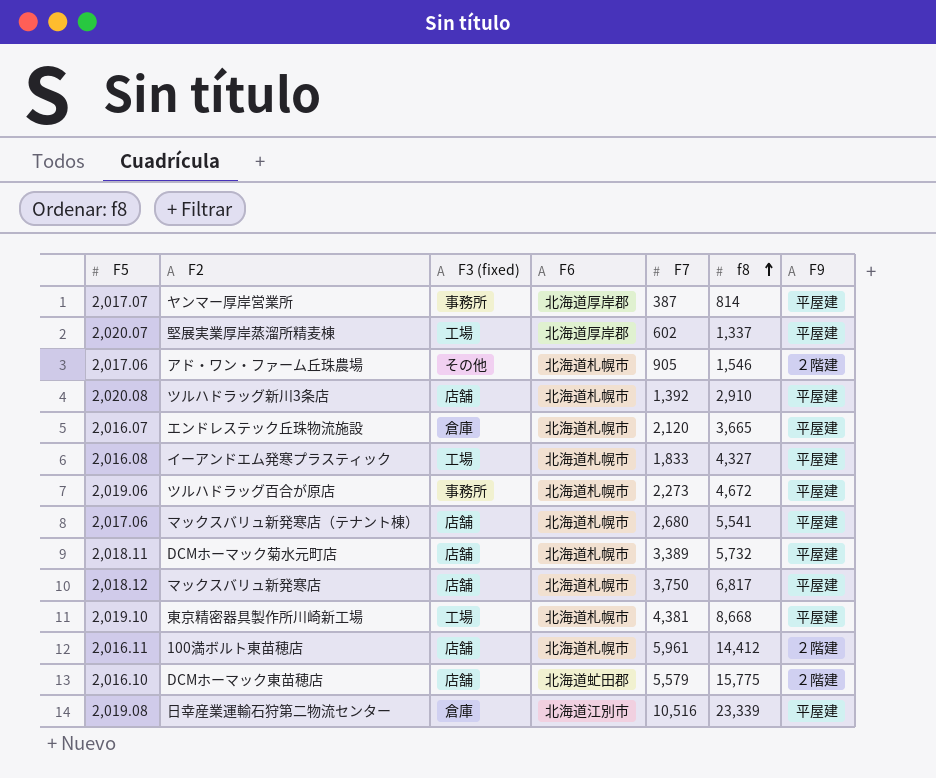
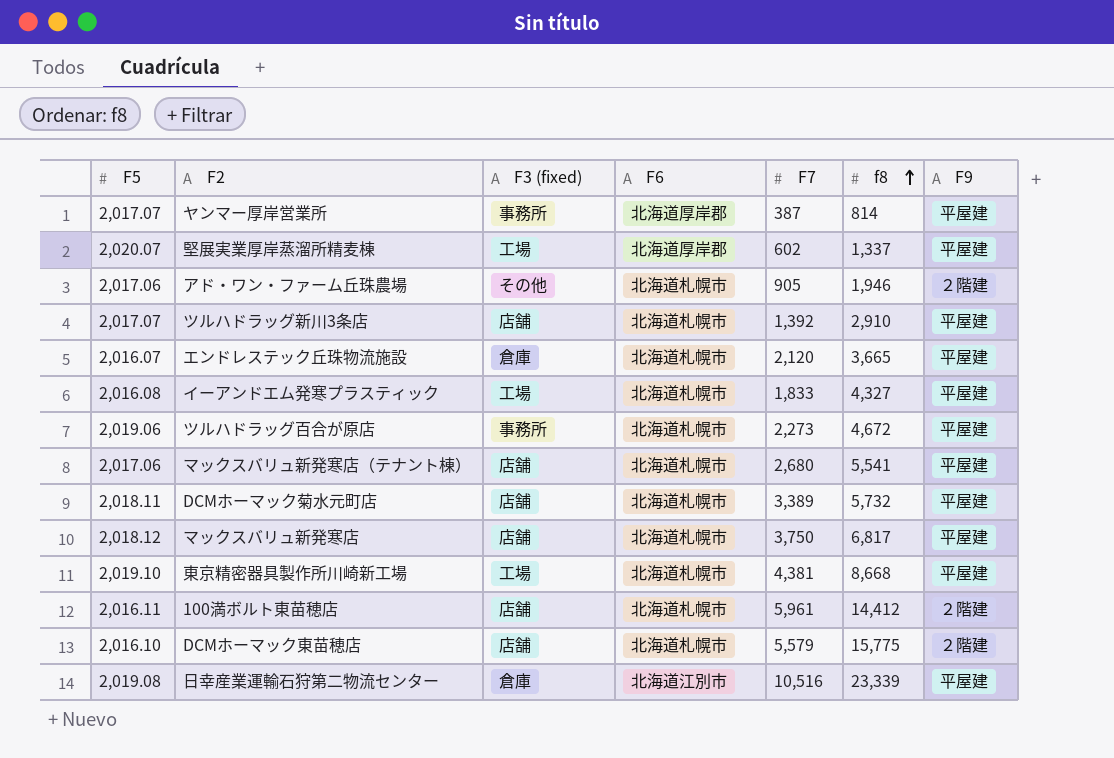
アド・ワン・ファーム丘珠農場 | f8: 1,546 -> 1,946
ツルハドラッグ新川3条店 | F5: 2,020.08 -> 2,017.07
DCMホーマック東苗穂店 | F6: 北海道虻田郡 -> 北海道札幌市

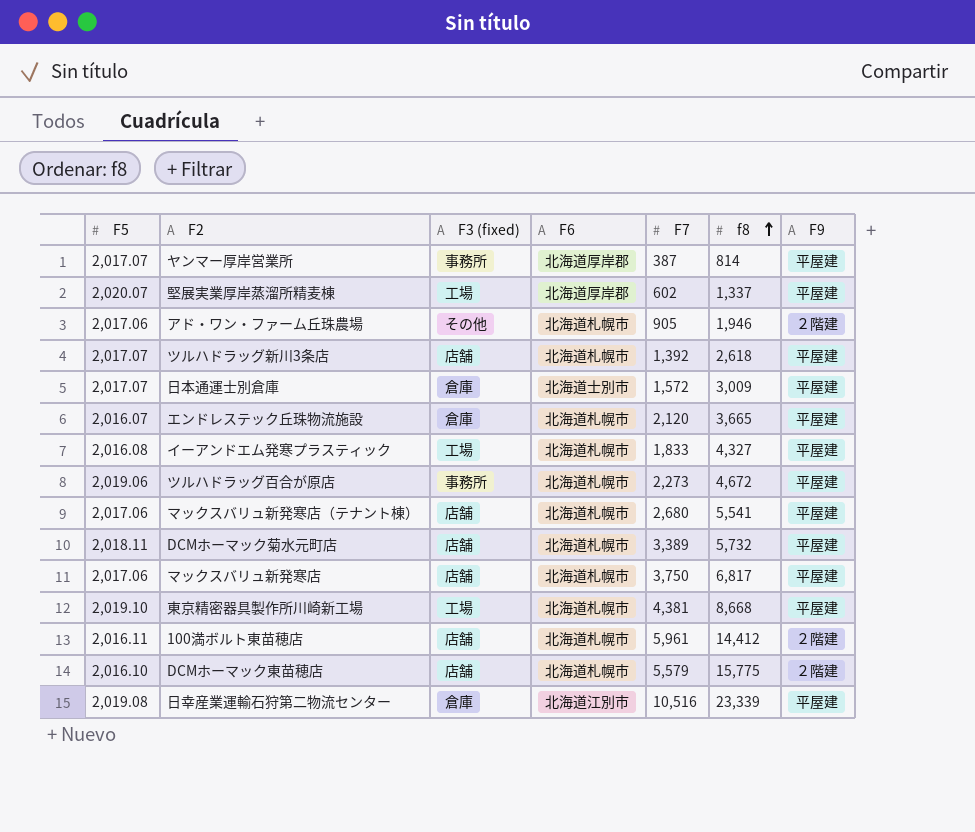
ツルハドラッグ新川3条店 | f8: 2,910 -> 2,618
row 日本通運士別倉庫: none -> 2,017.07 | 倉庫 | 北海道士別市 | 1,572 | 3,009 | 平屋建
マックスバリュ新発寒店 | F5: 2,018.12 -> 2,017.06

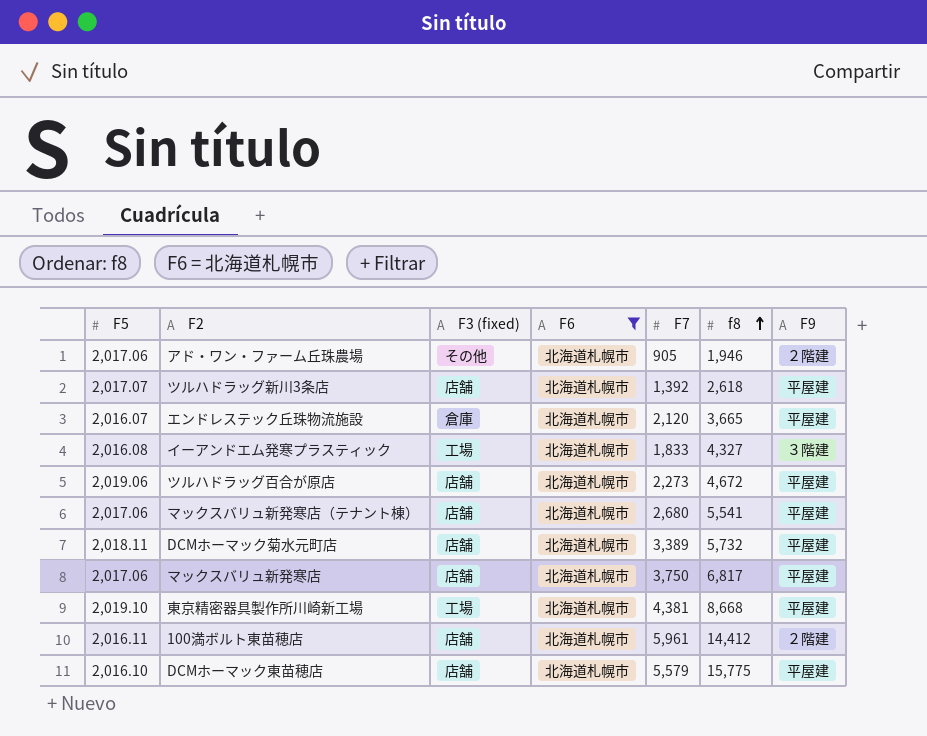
filter: none -> F6 = 北海道札幌市
イーアンドエム発寒プラスティック | F9: 平屋建 -> ３階建
ツルハドラッグ百合が原店 | F3 (fixed): 事務所 -> 店舗
DCMホーマック東苗穂店 | F9: ２階建 -> 平屋建

